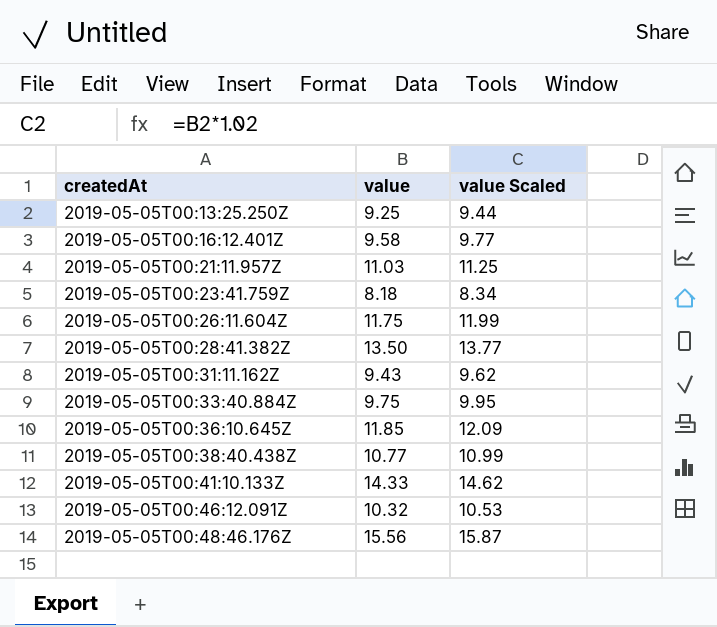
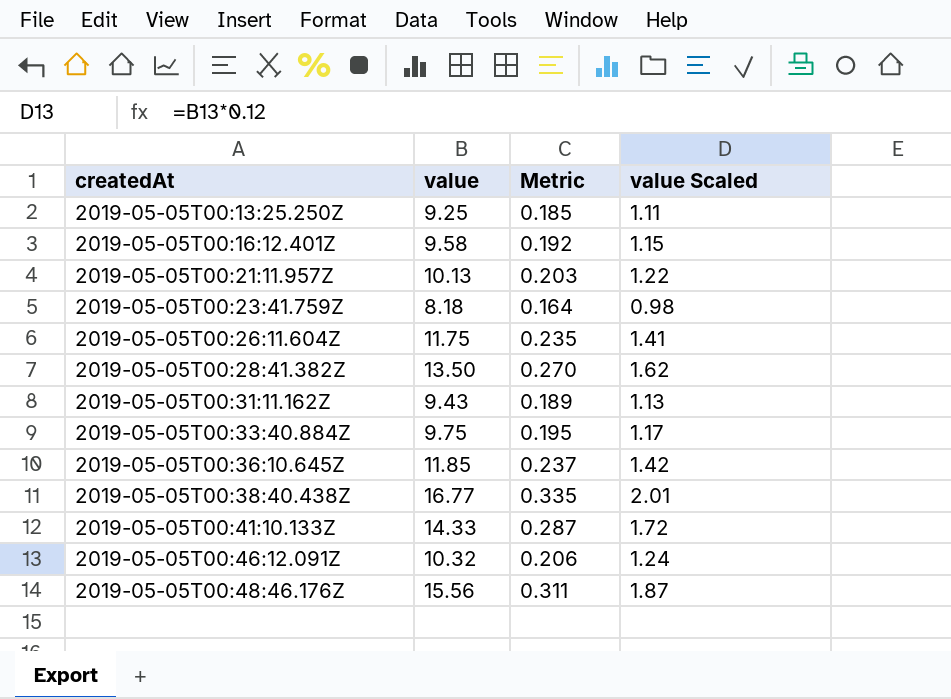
column Metric | formula: none -> [value] * 0.02
column value Scaled | formula: [value] * 1.02 -> [value] * 0.12
2019-05-05T00:21:11.957Z | value: 11.03 -> 10.13
2019-05-05T00:38:40.438Z | value: 10.77 -> 16.77

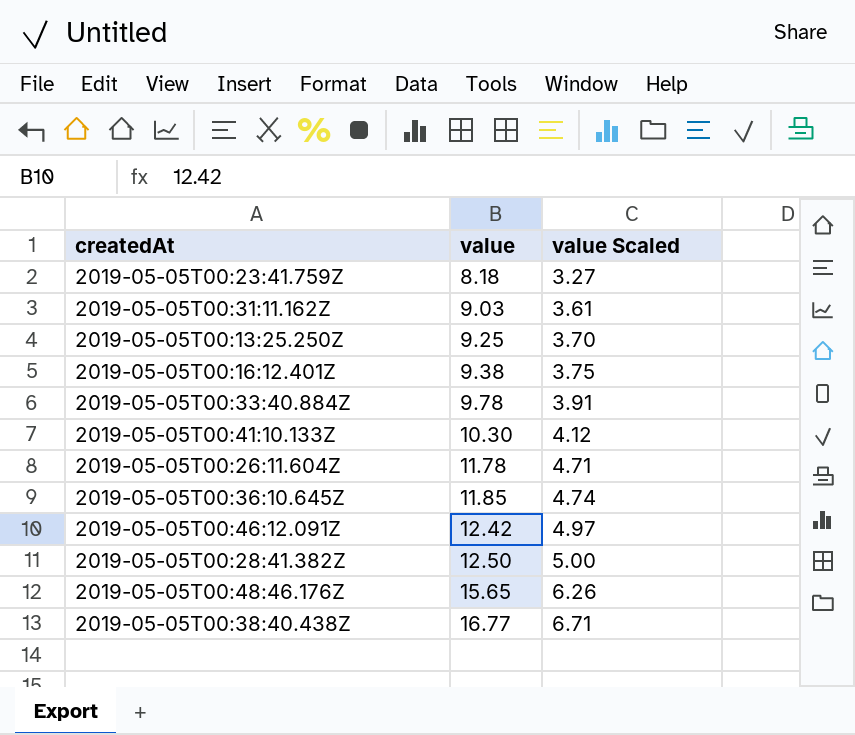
row order: createdAt ascending -> value ascending
column Metric | formula: [value] * 0.02 -> none
column value Scaled | formula: [value] * 0.12 -> [value] * 0.4
row 2019-05-05T00:21:11.957Z: 10.13 | 0.203 | 1.22 -> none
2019-05-05T00:31:11.162Z | value: 9.43 -> 9.03
2019-05-05T00:16:12.401Z | value: 9.58 -> 9.38
2019-05-05T00:33:40.884Z | value: 9.75 -> 9.78
2019-05-05T00:41:10.133Z | value: 14.33 -> 10.30
2019-05-05T00:26:11.604Z | value: 11.75 -> 11.78
2019-05-05T00:46:12.091Z | value: 10.32 -> 12.42
2019-05-05T00:28:41.382Z | value: 13.50 -> 12.50
2019-05-05T00:48:46.176Z | value: 15.56 -> 15.65

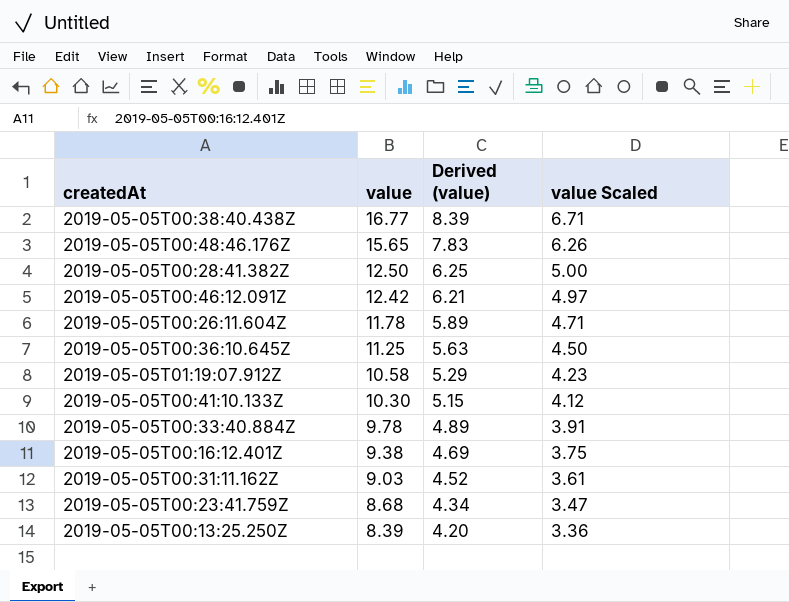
row order: value ascending -> value descending
column Derived (value) | formula: none -> [value] * 0.5
2019-05-05T00:36:10.645Z | value: 11.85 -> 11.25
2019-05-05T00:36:10.645Z | value Scaled: 4.74 -> 4.50
row 2019-05-05T01:19:07.912Z: none -> 10.58 | 5.29 | 4.23
2019-05-05T00:23:41.759Z | value: 8.18 -> 8.68
2019-05-05T00:23:41.759Z | value Scaled: 3.27 -> 3.47
2019-05-05T00:13:25.250Z | value: 9.25 -> 8.39
2019-05-05T00:13:25.250Z | value Scaled: 3.70 -> 3.36

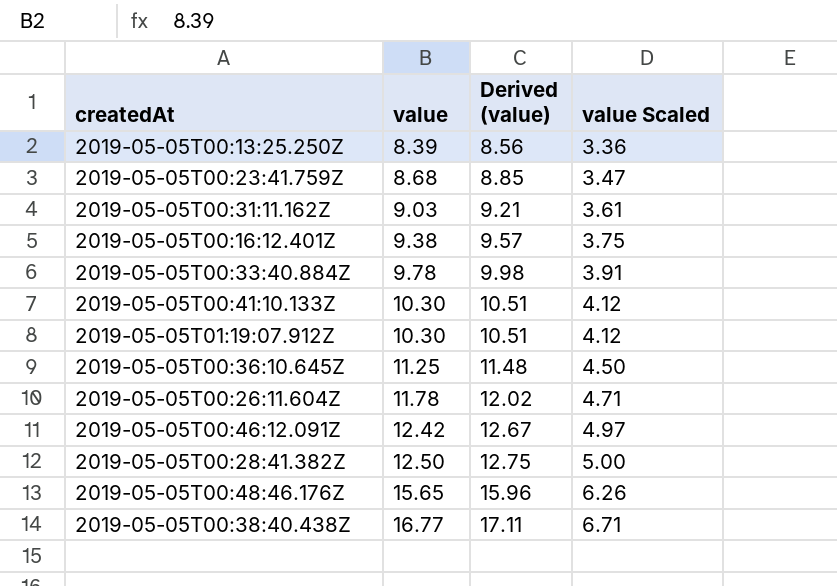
row order: value descending -> value ascending
column Derived (value) | formula: [value] * 0.5 -> [value] * 1.02
2019-05-05T01:19:07.912Z | value: 10.58 -> 10.30
2019-05-05T01:19:07.912Z | value Scaled: 4.23 -> 4.12

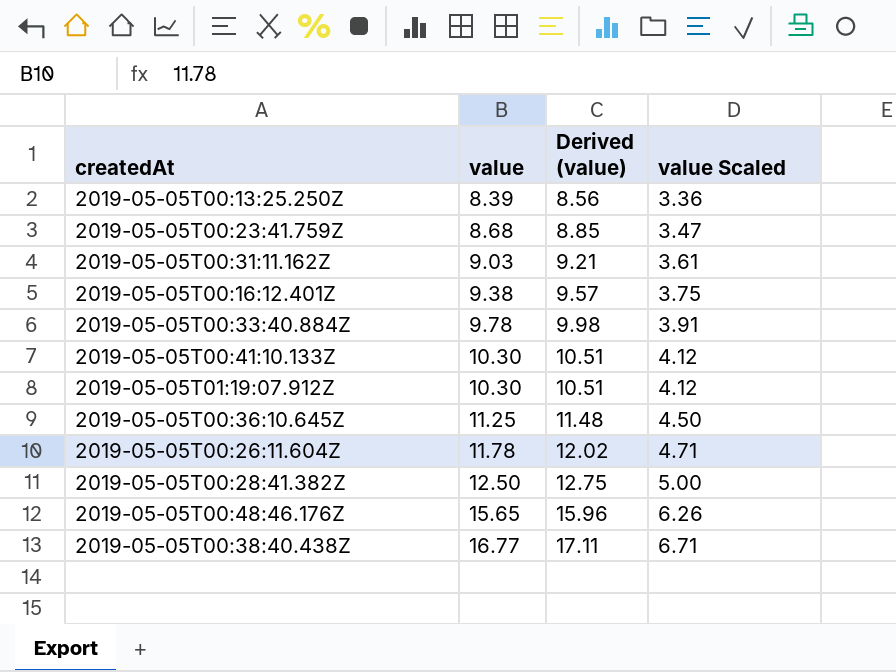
row 2019-05-05T00:46:12.091Z: 12.42 | 12.67 | 4.97 -> none

